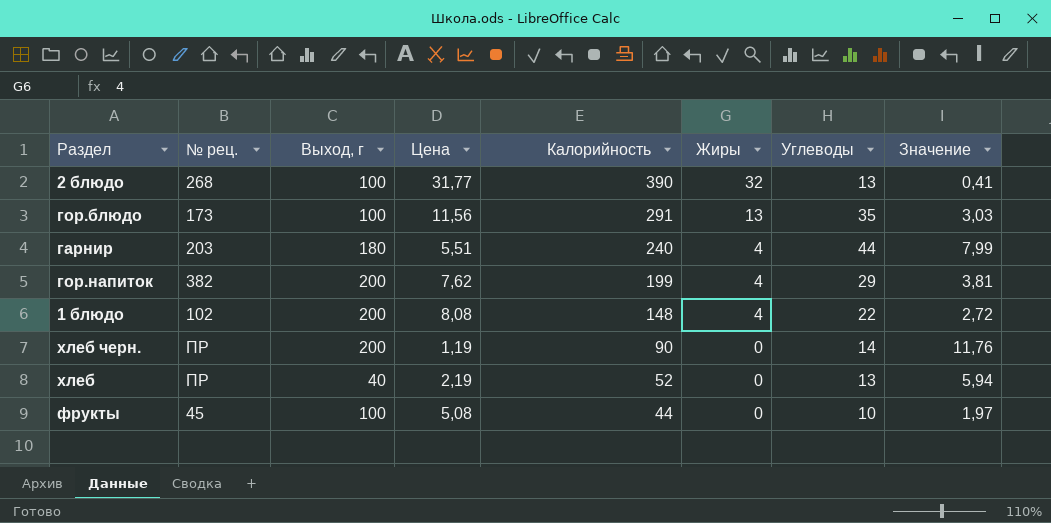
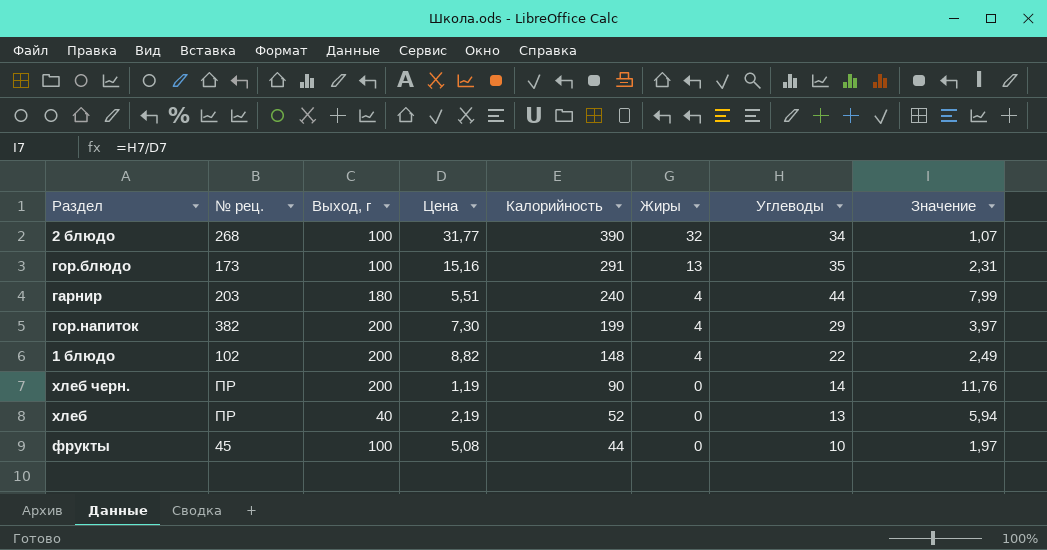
2 блюдо | Углеводы: 13 -> 34
2 блюдо | Значение: 0,41 -> 1,07
гор.блюдо | Цена: 11,56 -> 15,16
гор.блюдо | Значение: 3,03 -> 2,31
гор.напиток | Цена: 7,62 -> 7,30
гор.напиток | Значение: 3,81 -> 3,97
1 блюдо | Цена: 8,08 -> 8,82
1 блюдо | Значение: 2,72 -> 2,49

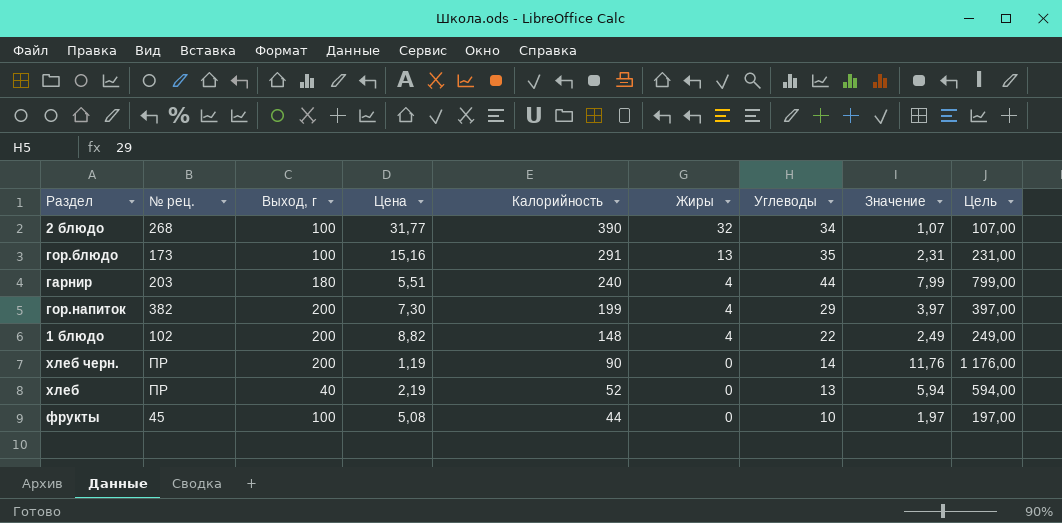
column Цель | formula: none -> [Значение] * 100

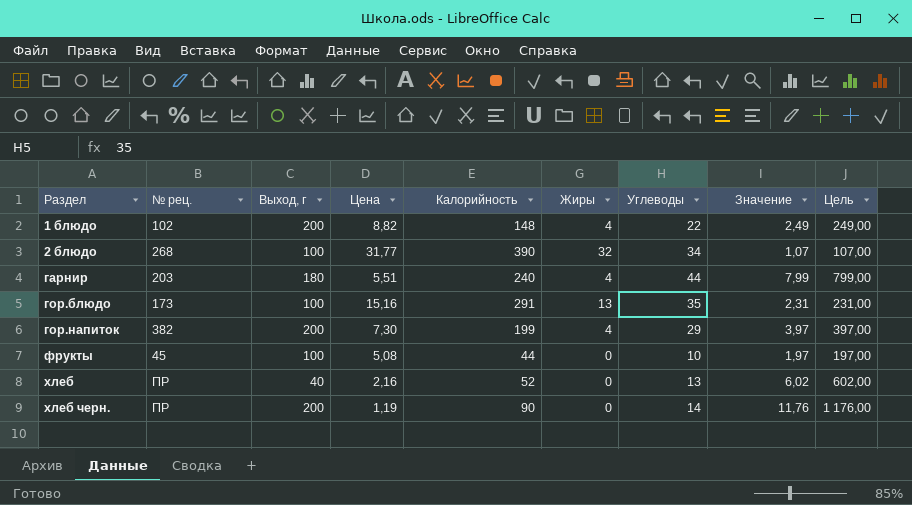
row order: Калорийность descending -> Раздел ascending
хлеб | Цена: 2,19 -> 2,16
хлеб | Значение: 5,94 -> 6,02
хлеб | Цель: 594,00 -> 602,00

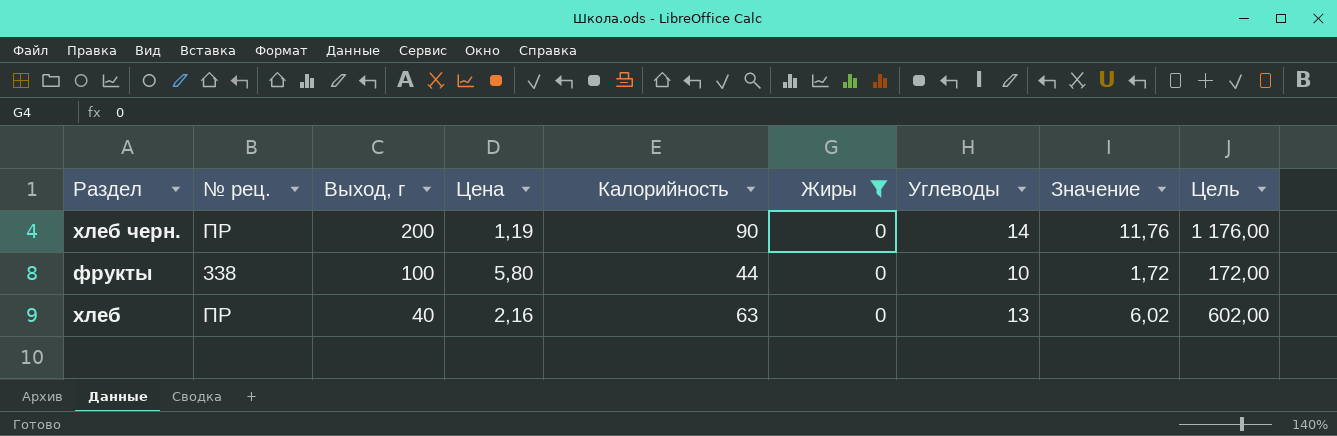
filter: none -> Жиры = 0
row order: Раздел ascending -> Выход, г descending
фрукты | № рец.: 45 -> 338
фрукты | Цена: 5,08 -> 5,80
фрукты | Значение: 1,97 -> 1,72
фрукты | Цель: 197,00 -> 172,00
хлеб | Калорийность: 52 -> 63

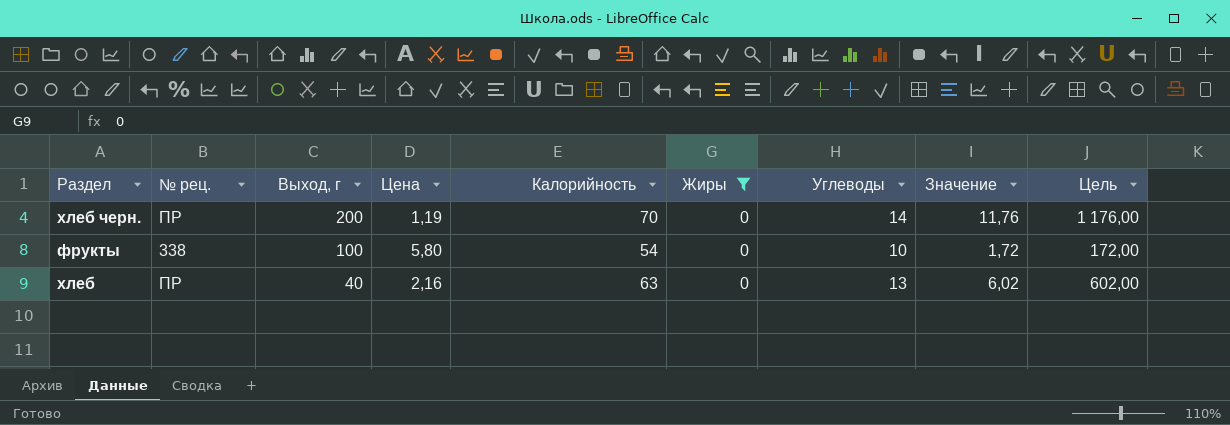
хлеб черн. | Калорийность: 90 -> 70
фрукты | Калорийность: 44 -> 54

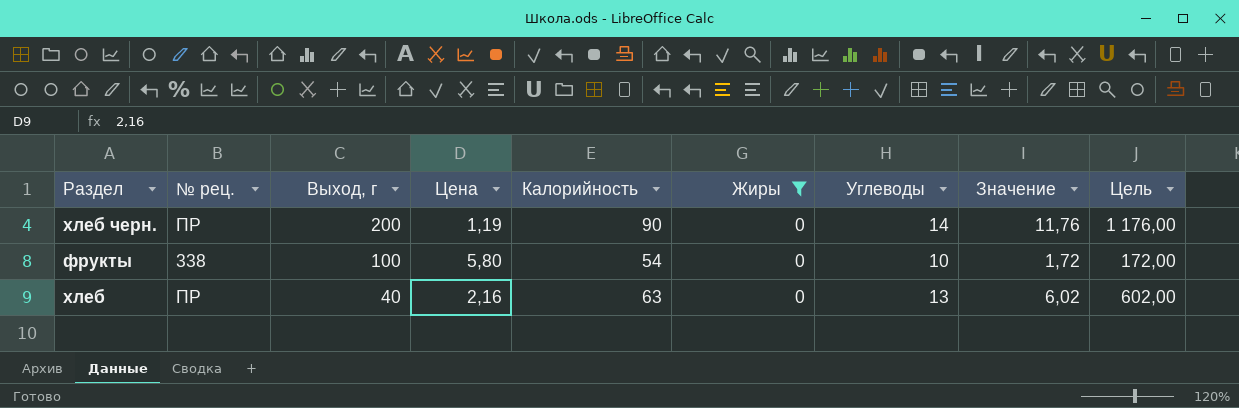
хлеб черн. | Калорийность: 70 -> 90

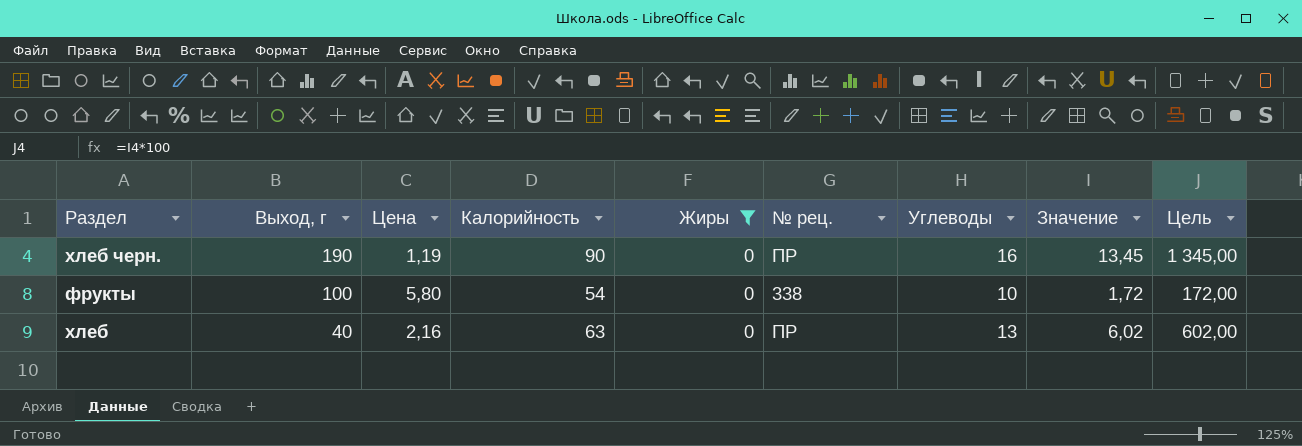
column № рец. | position: 2 -> 6
хлеб черн. | Выход, г: 200 -> 190
хлеб черн. | Углеводы: 14 -> 16
хлеб черн. | Значение: 11,76 -> 13,45
хлеб черн. | Цель: 1 176,00 -> 1 345,00

